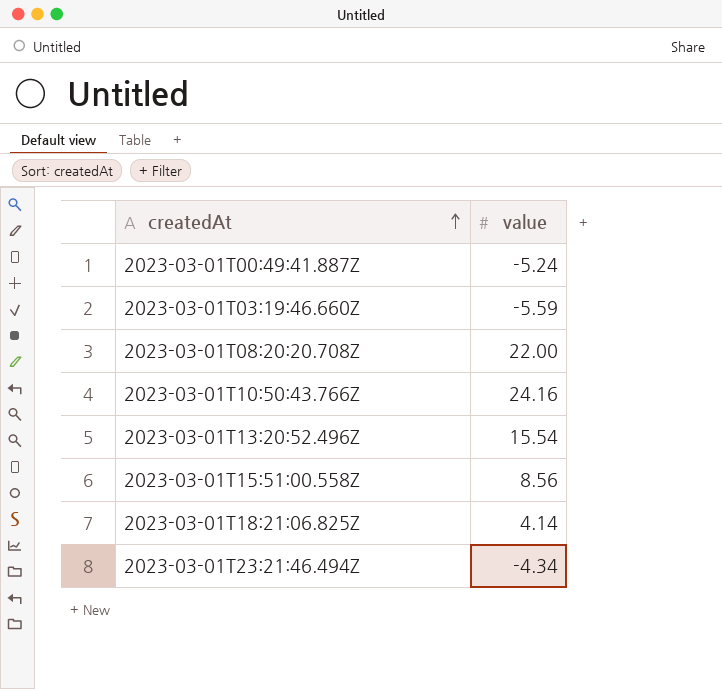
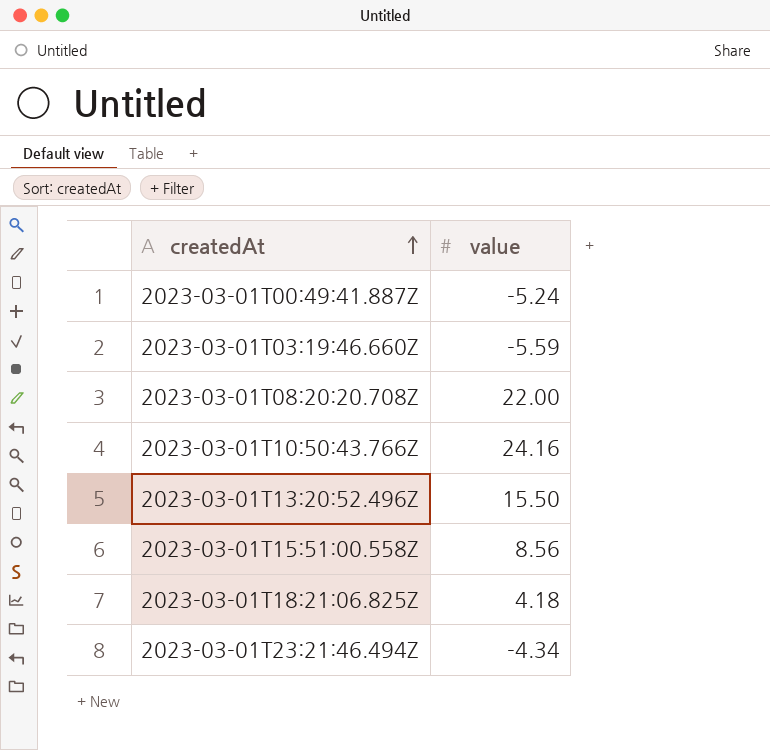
2023-03-01T13:20:52.496Z | value: 15.54 -> 15.50
2023-03-01T18:21:06.825Z | value: 4.14 -> 4.18

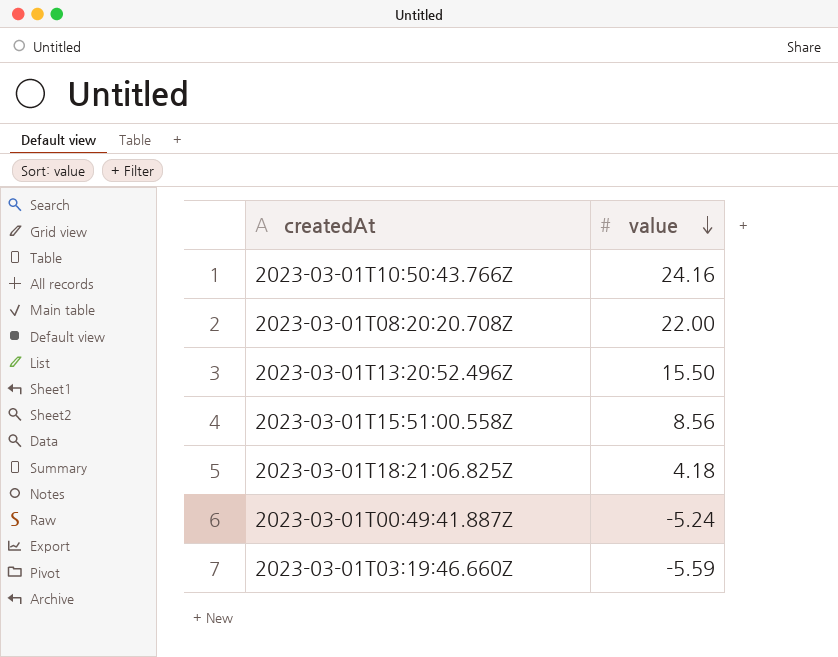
row order: createdAt ascending -> value descending
row 2023-03-01T23:21:46.494Z: -4.34 -> none

